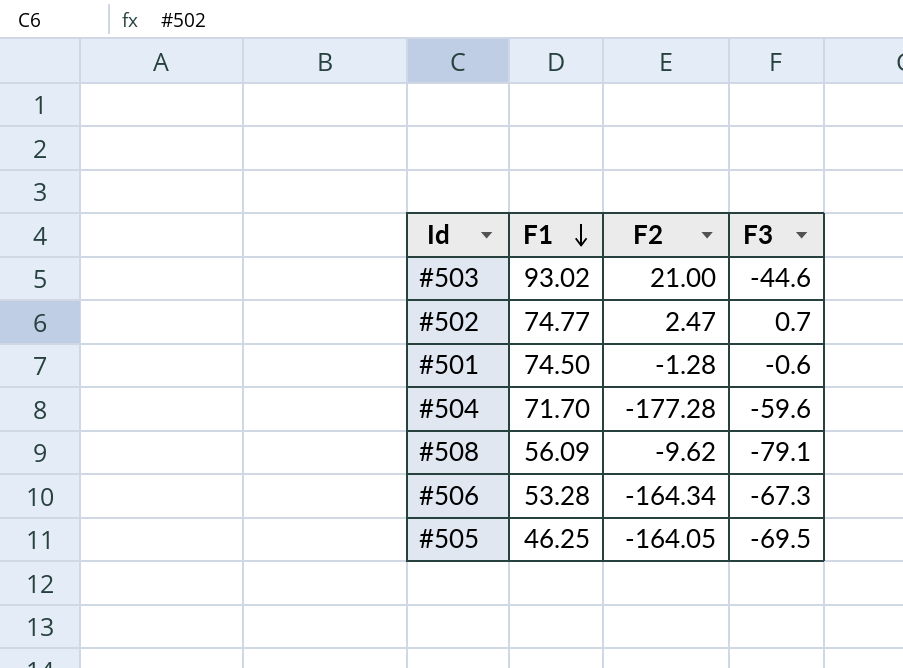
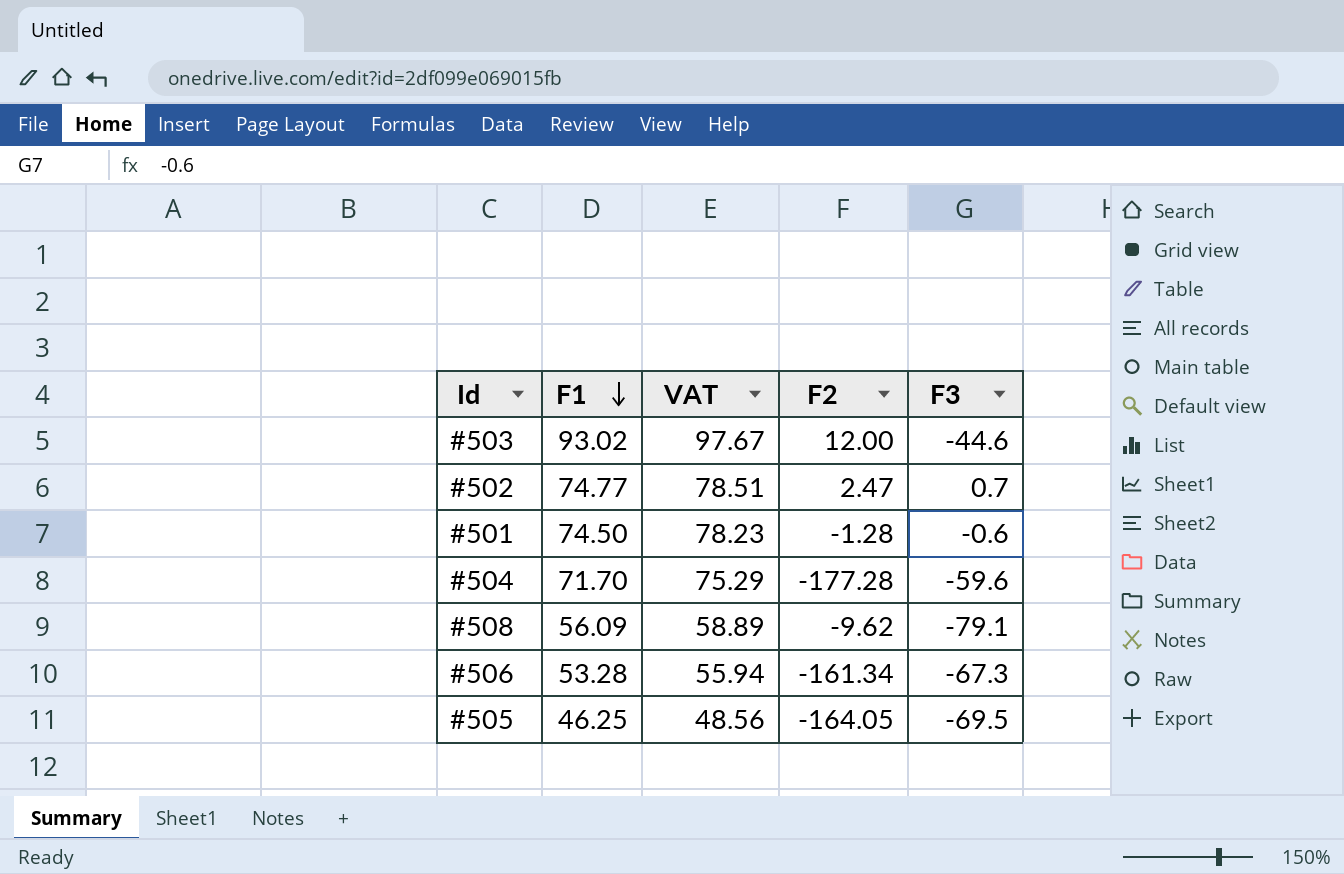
column VAT | formula: none -> [F1] * 1.05
#503 | F2: 21.00 -> 12.00
#506 | F2: -164.34 -> -161.34

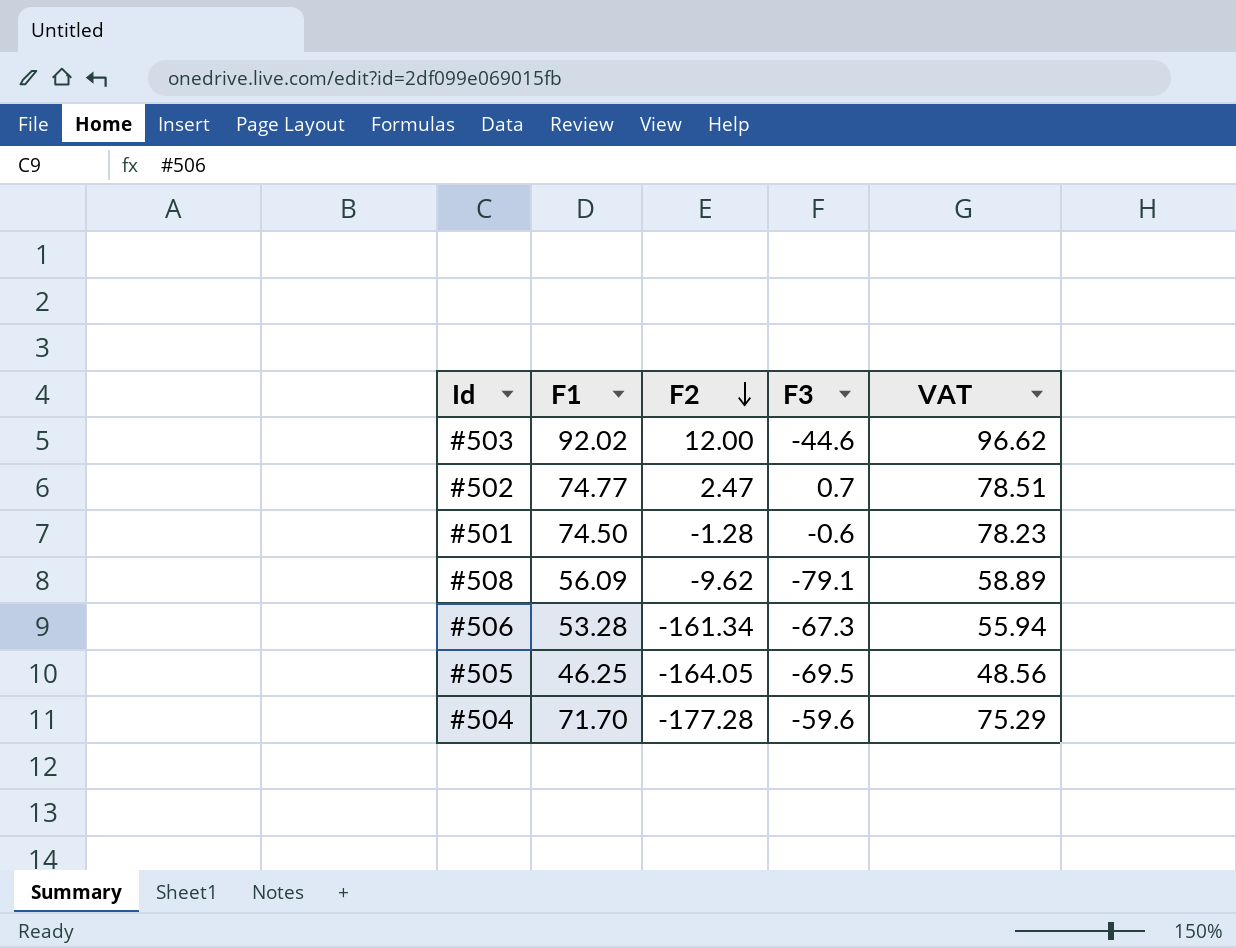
row order: F1 descending -> F2 descending
column VAT | position: 3 -> 5
#503 | F1: 93.02 -> 92.02
#503 | VAT: 97.67 -> 96.62

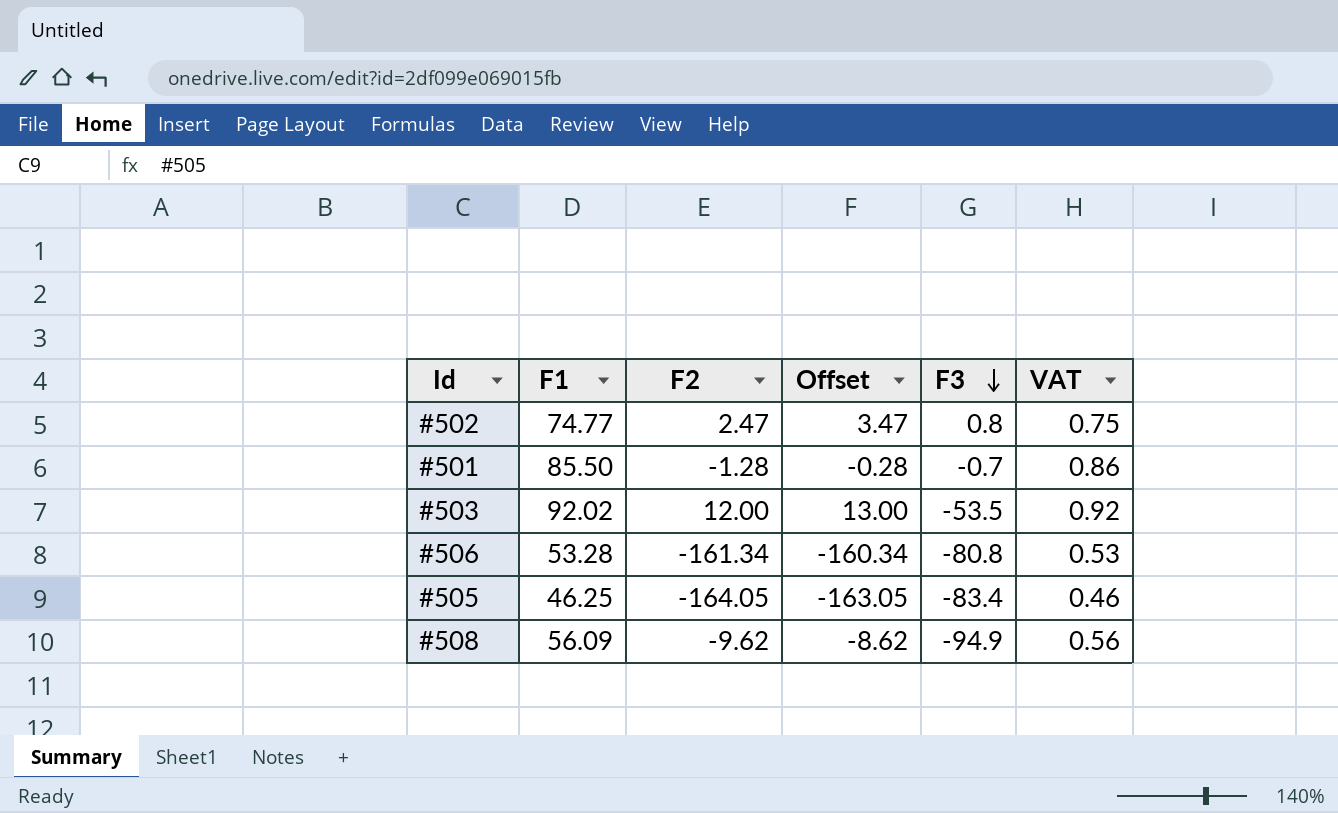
row order: F2 descending -> F3 descending
column Offset | formula: none -> [F2] + 1
column VAT | formula: [F1] * 1.05 -> [F1] * 0.01
row #504: 71.70 | -177.28 | -59.6 | 75.29 -> none
#502 | F3: 0.7 -> 0.8
#501 | F1: 74.50 -> 85.50
#501 | F3: -0.6 -> -0.7
#503 | F3: -44.6 -> -53.5
#506 | F3: -67.3 -> -80.8
#505 | F3: -69.5 -> -83.4
#508 | F3: -79.1 -> -94.9

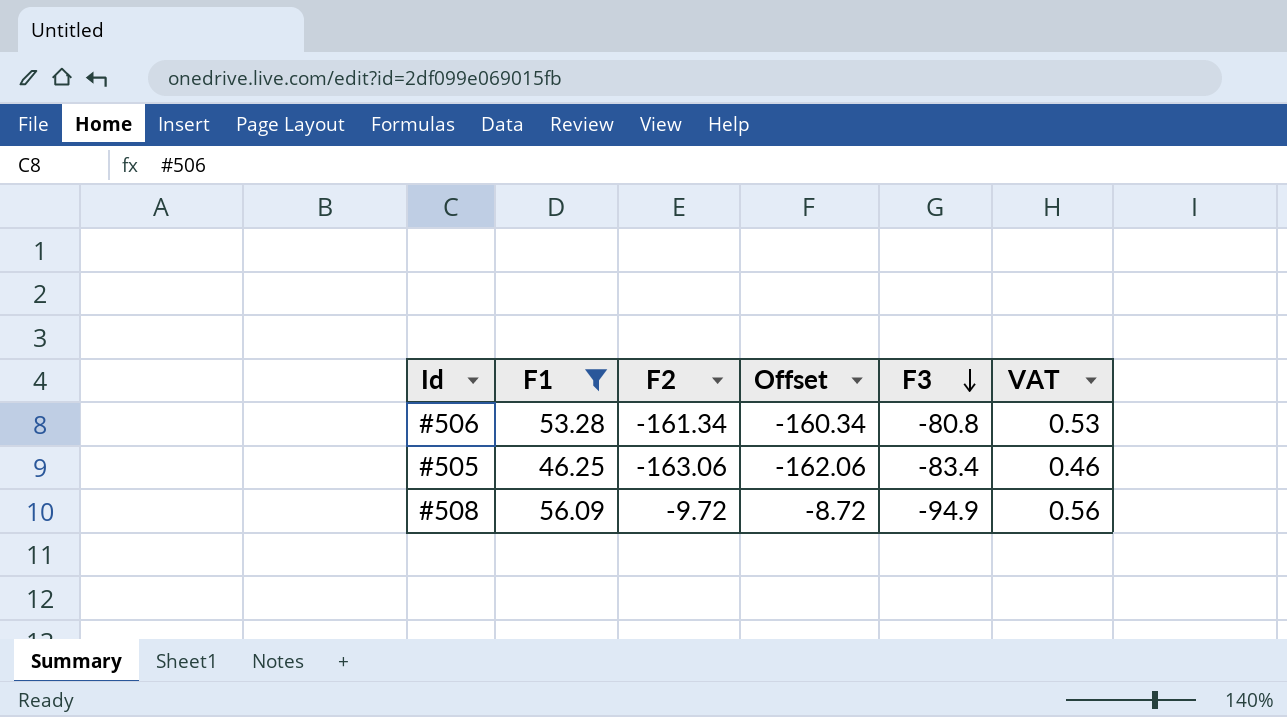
filter: none -> F1 <= 56.09
#505 | F2: -164.05 -> -163.06
#505 | Offset: -163.05 -> -162.06
#508 | F2: -9.62 -> -9.72
#508 | Offset: -8.62 -> -8.72

